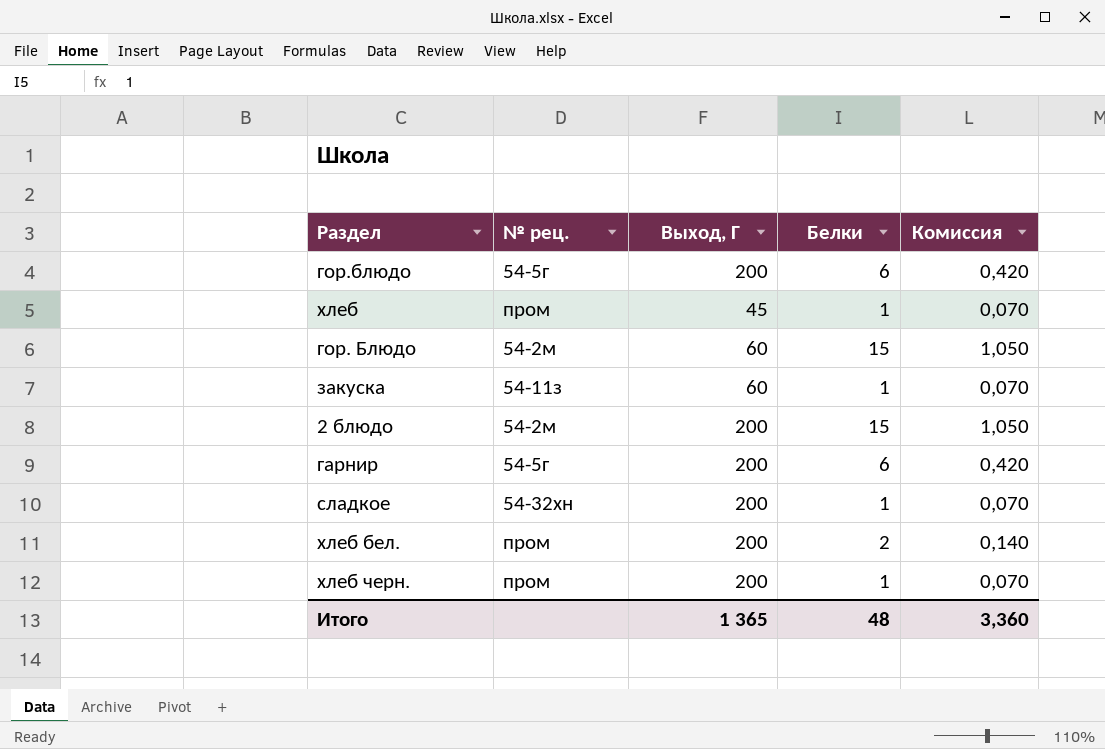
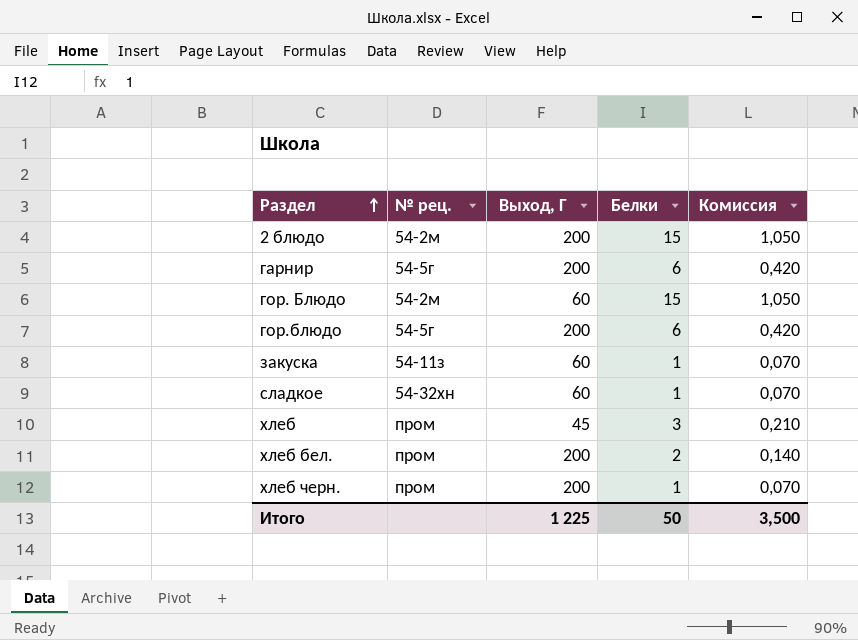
row order: none -> Раздел ascending
сладкое | Выход, Г: 200 -> 60
хлеб | Белки: 1 -> 3
хлеб | Комиссия: 0,070 -> 0,210
Итого | Выход, Г: 1 365 -> 1 225
Итого | Белки: 48 -> 50
Итого | Комиссия: 3,360 -> 3,500

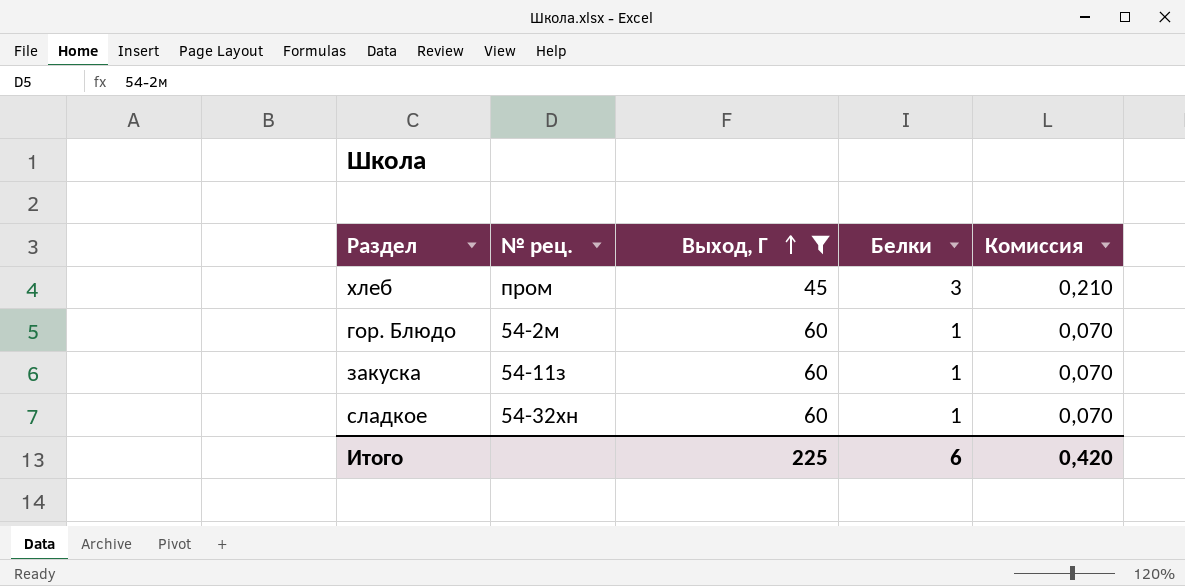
filter: none -> Выход, Г != 200
row order: Раздел ascending -> Выход, Г ascending
гор. Блюдо | Белки: 15 -> 1
гор. Блюдо | Комиссия: 1,050 -> 0,070
Итого | Выход, Г: 1 225 -> 225
Итого | Белки: 50 -> 6
Итого | Комиссия: 3,500 -> 0,420

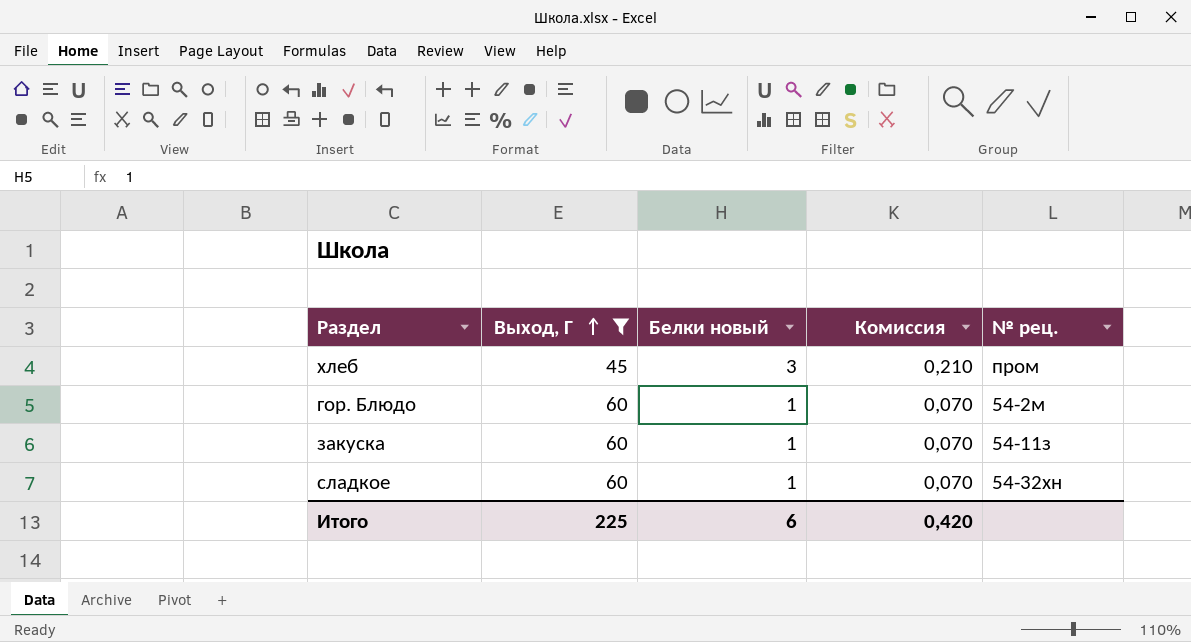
column name: Белки -> Белки новый
column № рец. | position: 2 -> 5

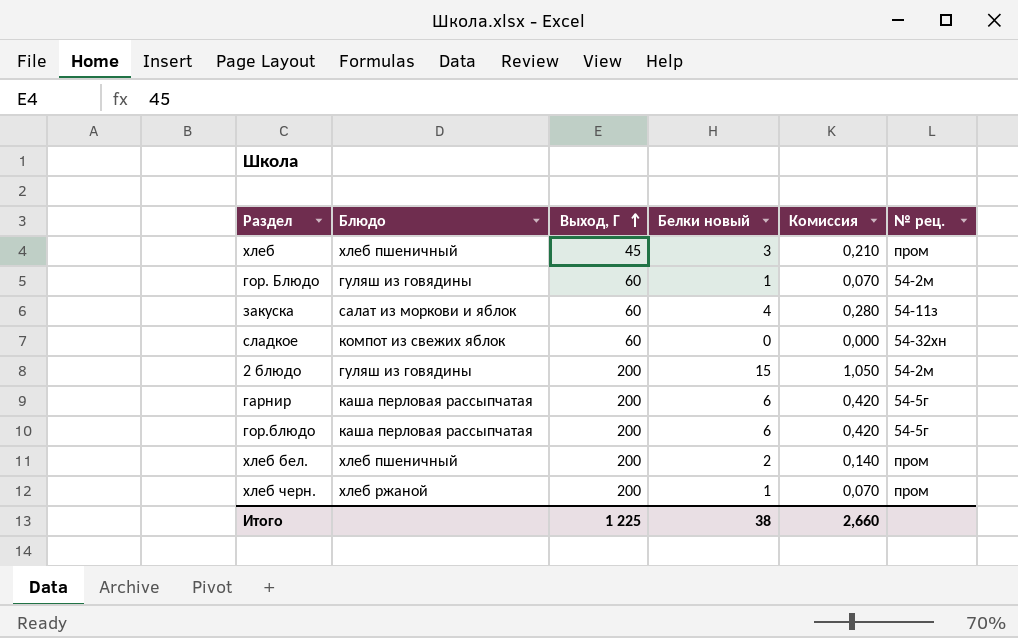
filter: Выход, Г != 200 -> none
column Блюдо | position: none -> 2
закуска | Белки новый: 1 -> 4
закуска | Комиссия: 0,070 -> 0,280
сладкое | Белки новый: 1 -> 0
сладкое | Комиссия: 0,070 -> 0,000
Итого | Выход, Г: 225 -> 1 225
Итого | Белки новый: 6 -> 38
Итого | Комиссия: 0,420 -> 2,660

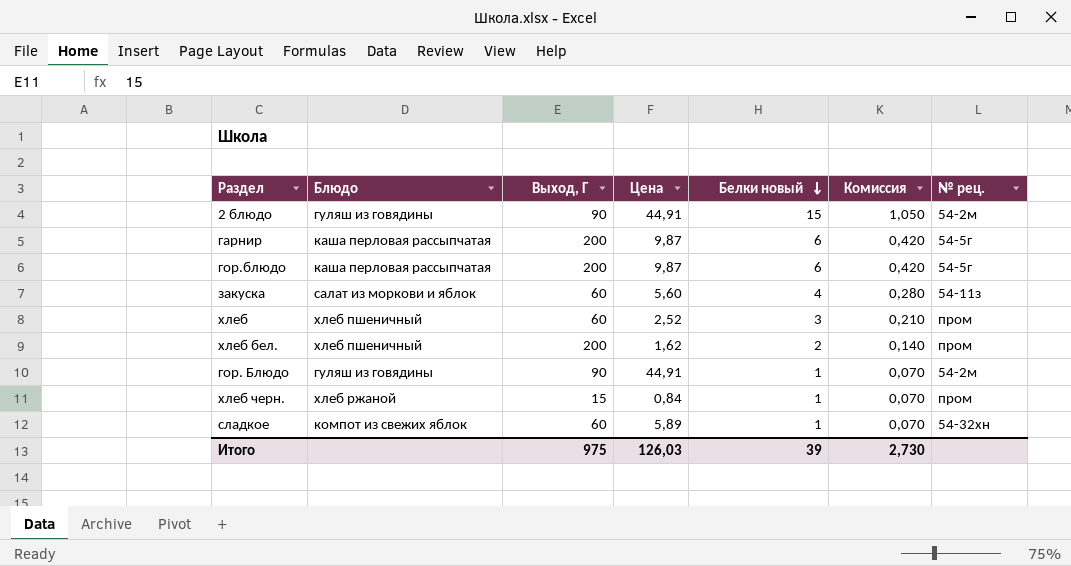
row order: Выход, Г ascending -> Белки новый descending
column Цена | position: none -> 4
2 блюдо | Выход, Г: 200 -> 90
хлеб | Выход, Г: 45 -> 60
гор. Блюдо | Выход, Г: 60 -> 90
хлеб черн. | Выход, Г: 200 -> 15
сладкое | Белки новый: 0 -> 1
сладкое | Комиссия: 0,000 -> 0,070
Итого | Выход, Г: 1 225 -> 975
Итого | Белки новый: 38 -> 39
Итого | Комиссия: 2,660 -> 2,730

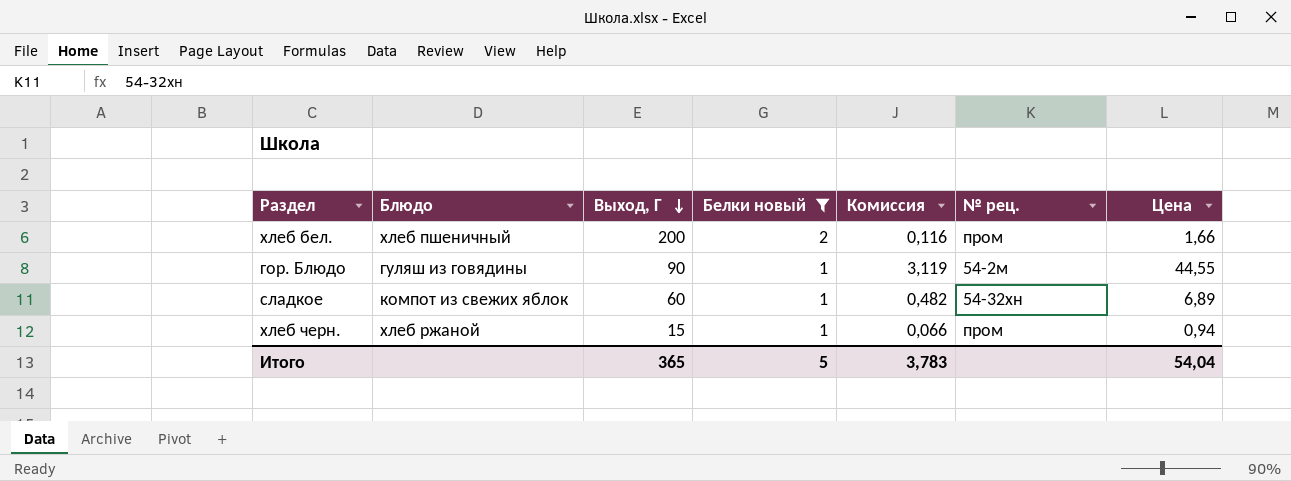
filter: none -> Белки новый <= 2
row order: Белки новый descending -> Выход, Г descending
column Комиссия | formula: [Белки новый] * 0,07 -> [Цена] * 0,07
column Цена | position: 4 -> 7
хлеб бел. | Цена: 1,62 -> 1,66
гор. Блюдо | Цена: 44,91 -> 44,55
сладкое | Цена: 5,89 -> 6,89
хлеб черн. | Цена: 0,84 -> 0,94
Итого | Выход, Г: 975 -> 365
Итого | Белки новый: 39 -> 5
Итого | Комиссия: 2,730 -> 3,783
Итого | Цена: 126,03 -> 54,04

